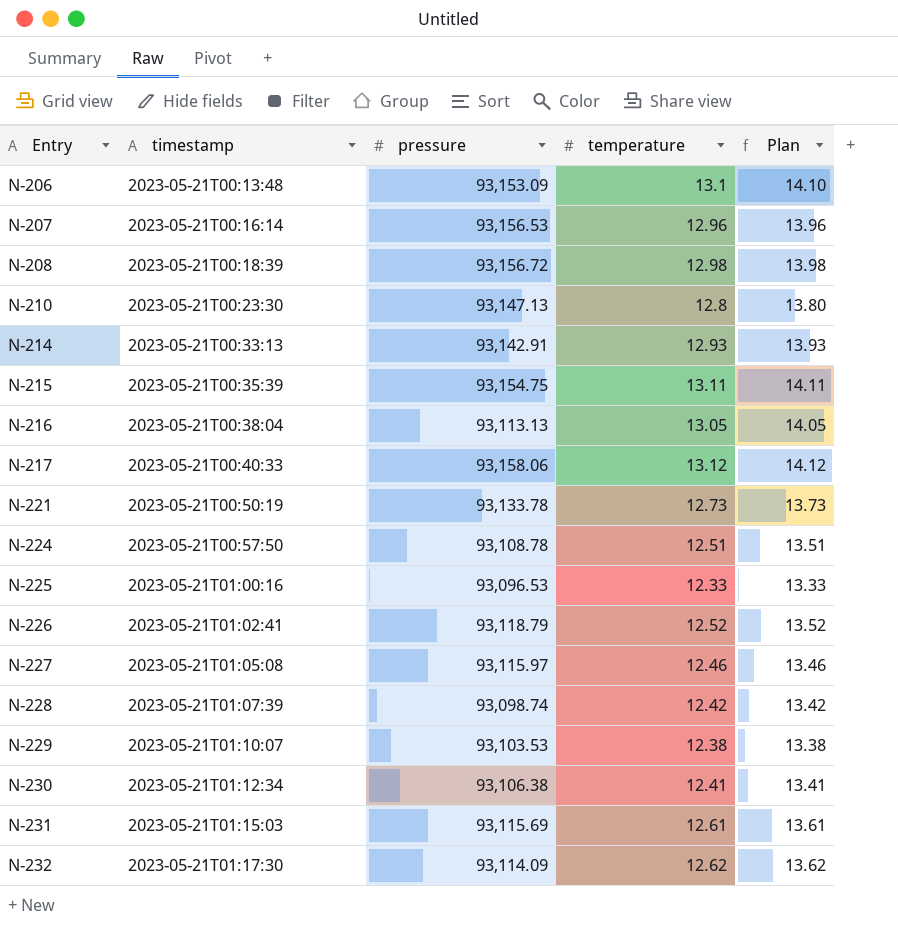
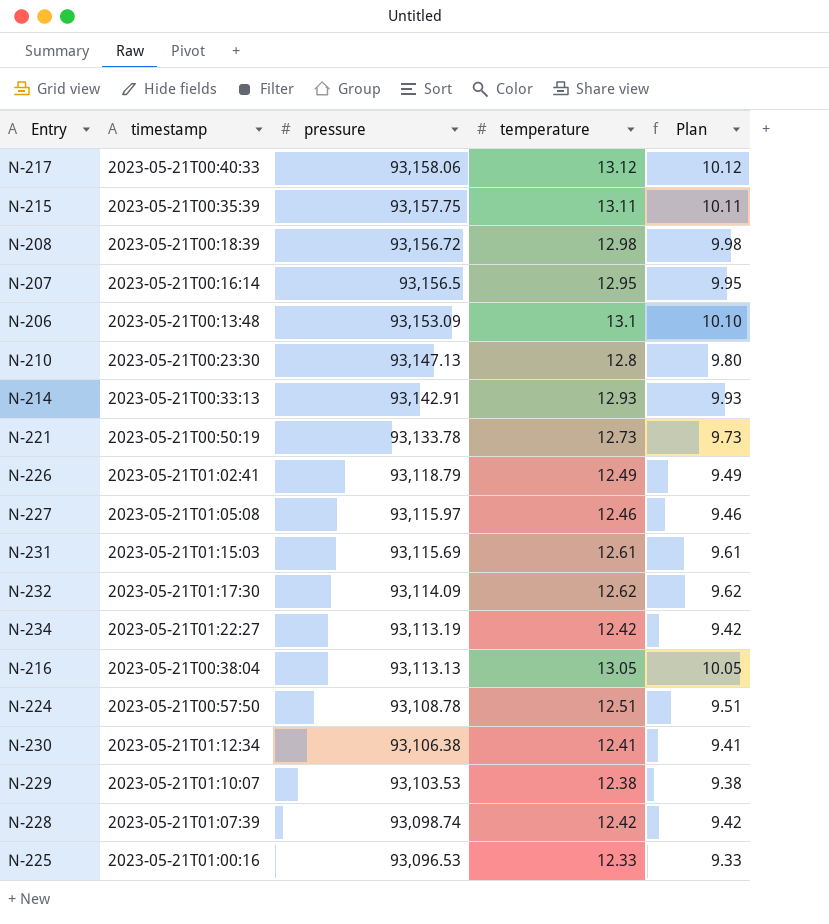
row order: Entry ascending -> pressure descending
column Plan | formula: [temperature] + 1 -> [temperature] - 3
N-215 | pressure: 93,154.75 -> 93,157.75
N-207 | pressure: 93,156.53 -> 93,156.5
N-207 | temperature: 12.96 -> 12.95
N-226 | temperature: 12.52 -> 12.49
row N-234: none -> 2023-05-21T01:22:27 | 93,113.19 | 12.42 | 9.42

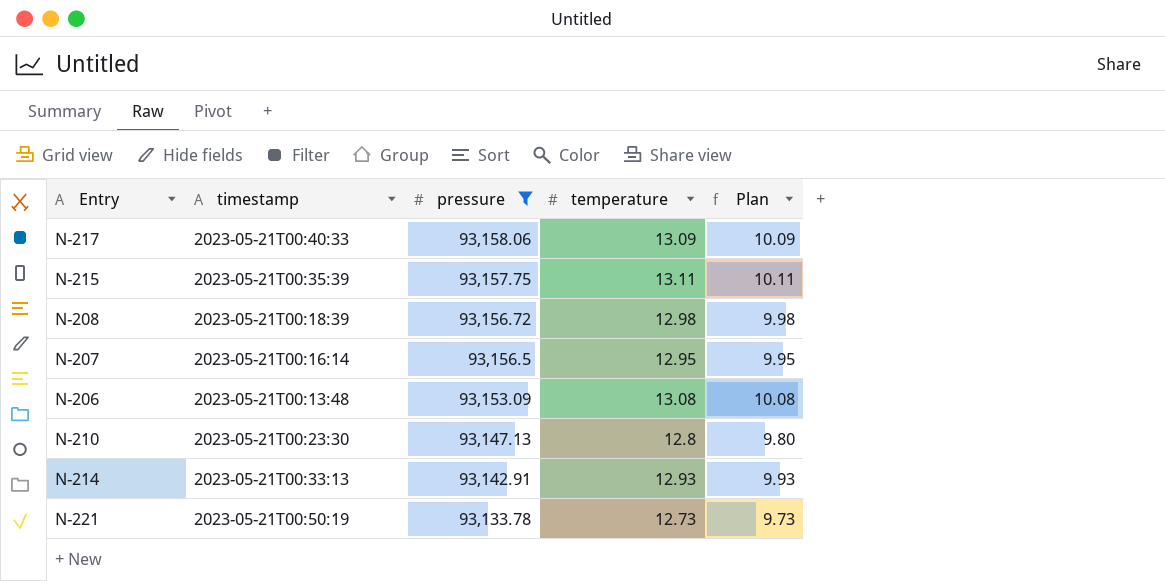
filter: none -> pressure >= 93,133.78
N-217 | temperature: 13.12 -> 13.09
N-217 | Plan: 10.12 -> 10.09
N-206 | temperature: 13.1 -> 13.08
N-206 | Plan: 10.10 -> 10.08

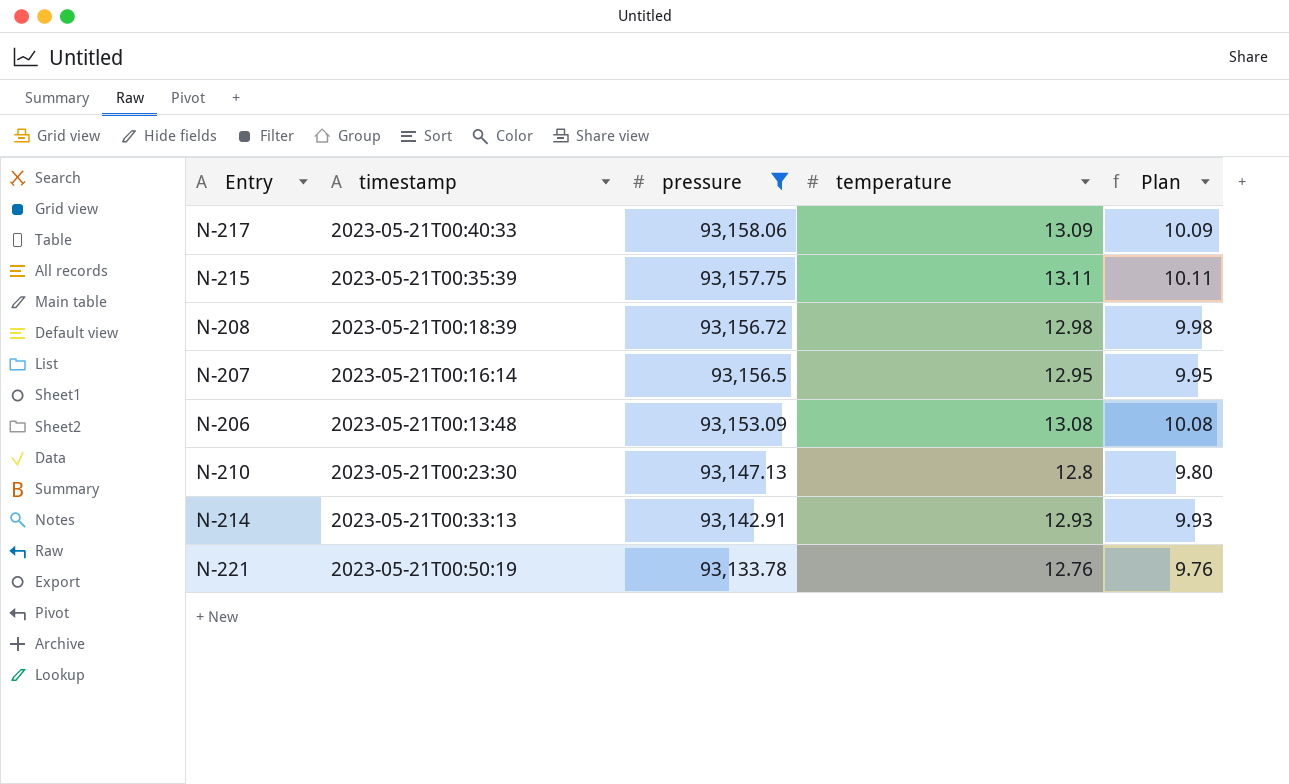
N-221 | temperature: 12.73 -> 12.76
N-221 | Plan: 9.73 -> 9.76

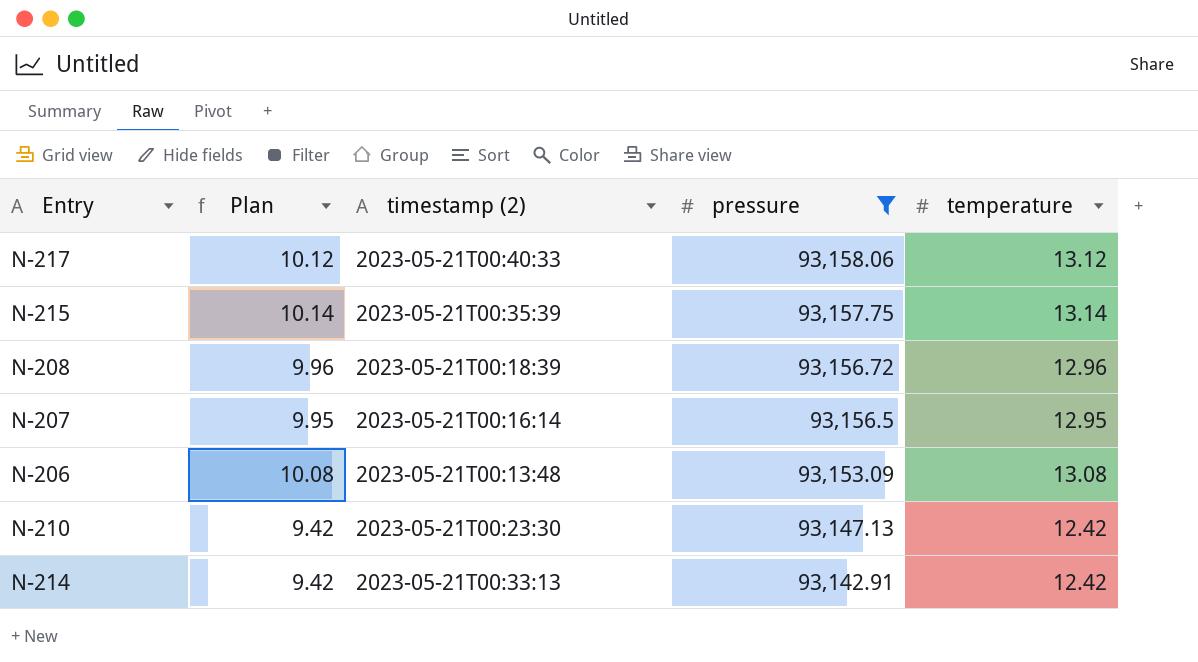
column Plan | position: 5 -> 2
column name: timestamp -> timestamp (2)
row N-221: 2023-05-21T00:50:19 | 93,133.78 | 12.76 | 9.76 -> none
N-217 | Plan: 10.09 -> 10.12
N-217 | temperature: 13.09 -> 13.12
N-215 | Plan: 10.11 -> 10.14
N-215 | temperature: 13.11 -> 13.14
N-208 | Plan: 9.98 -> 9.96
N-208 | temperature: 12.98 -> 12.96
N-210 | Plan: 9.80 -> 9.42
N-210 | temperature: 12.8 -> 12.42
N-214 | Plan: 9.93 -> 9.42
N-214 | temperature: 12.93 -> 12.42

